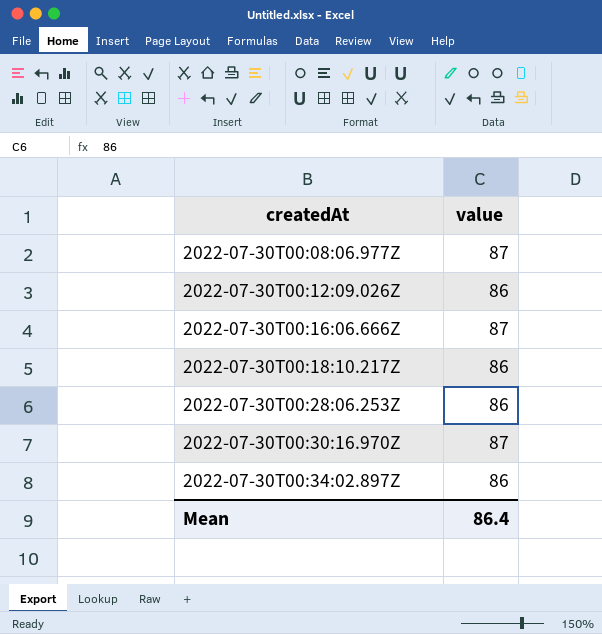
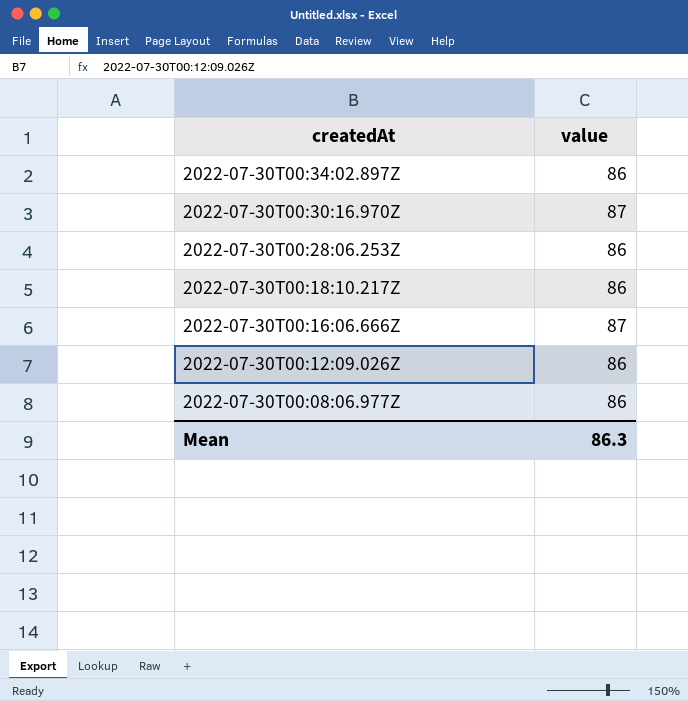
row order: createdAt ascending -> createdAt descending
2022-07-30T00:08:06.977Z | value: 87 -> 86
Mean | value: 86.4 -> 86.3

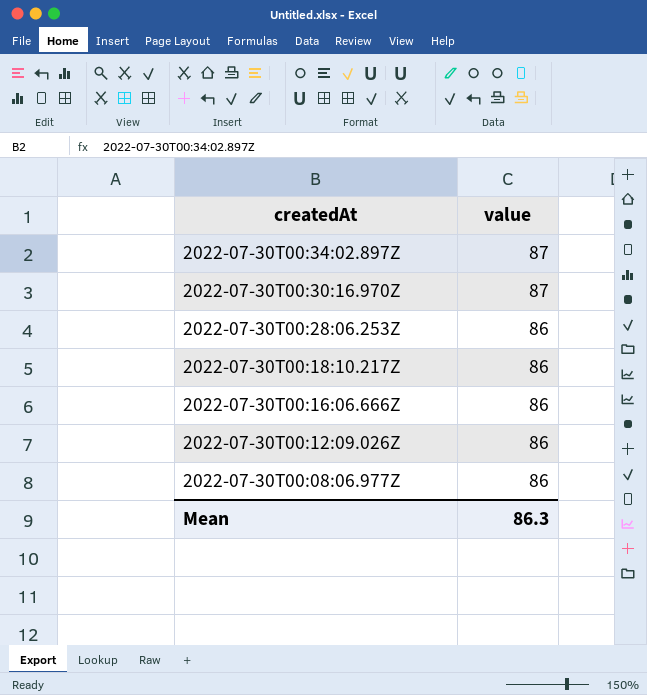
2022-07-30T00:34:02.897Z | value: 86 -> 87
2022-07-30T00:16:06.666Z | value: 87 -> 86

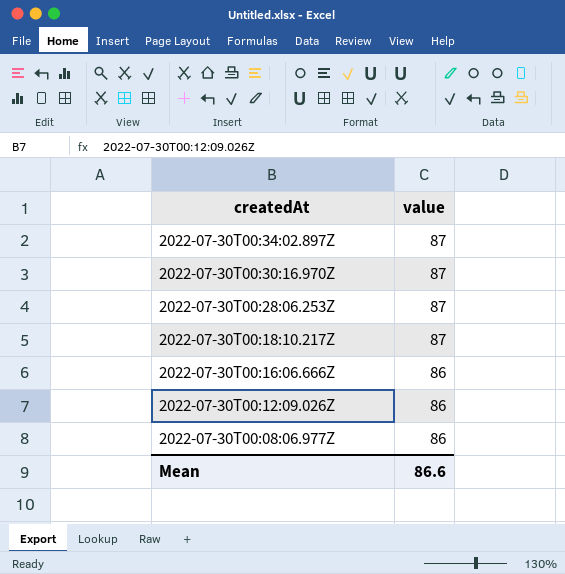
2022-07-30T00:28:06.253Z | value: 86 -> 87
2022-07-30T00:18:10.217Z | value: 86 -> 87
Mean | value: 86.3 -> 86.6

